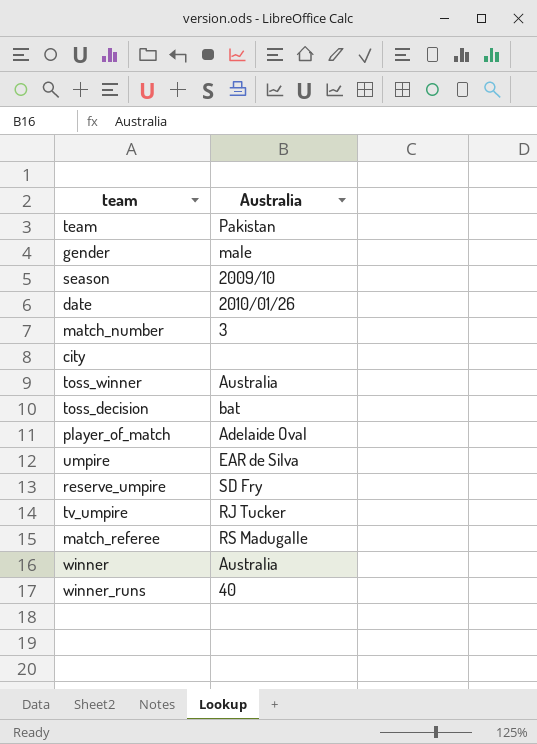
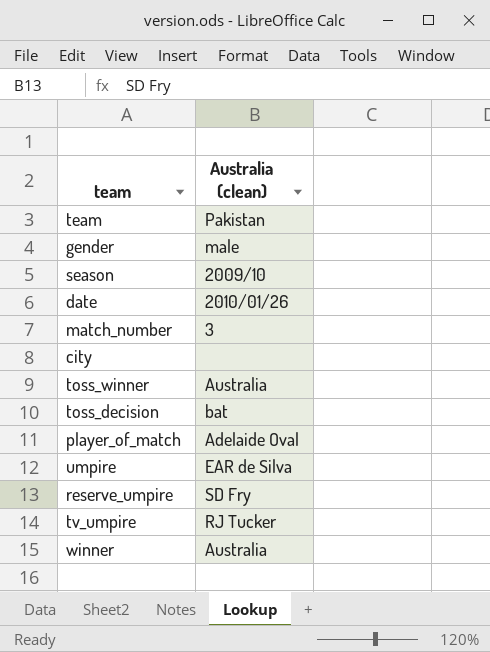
column name: Australia -> Australia (clean)
row match_referee: RS Madugalle -> none
row winner_runs: 40 -> none

